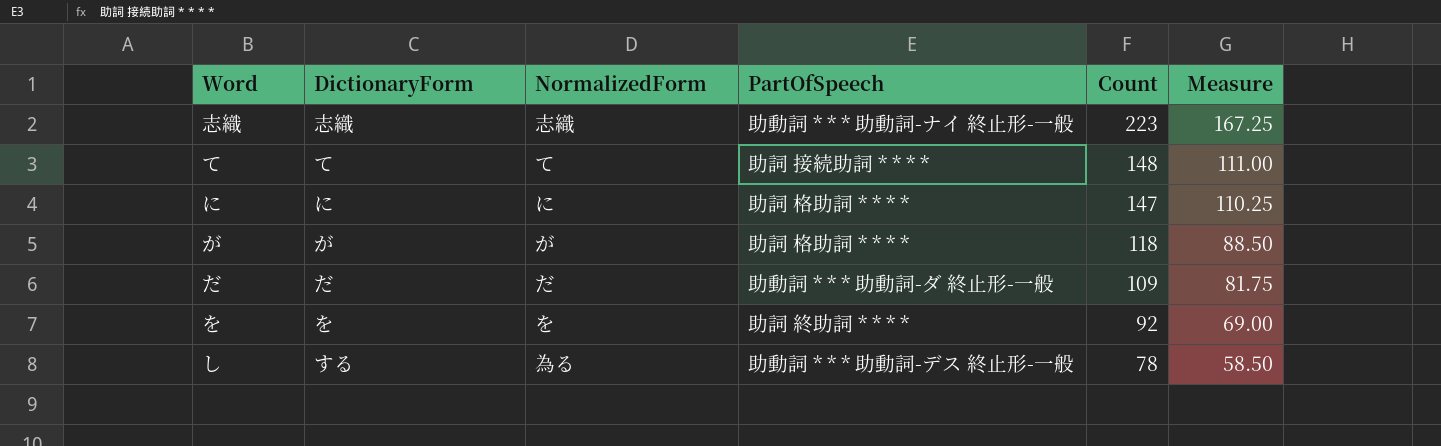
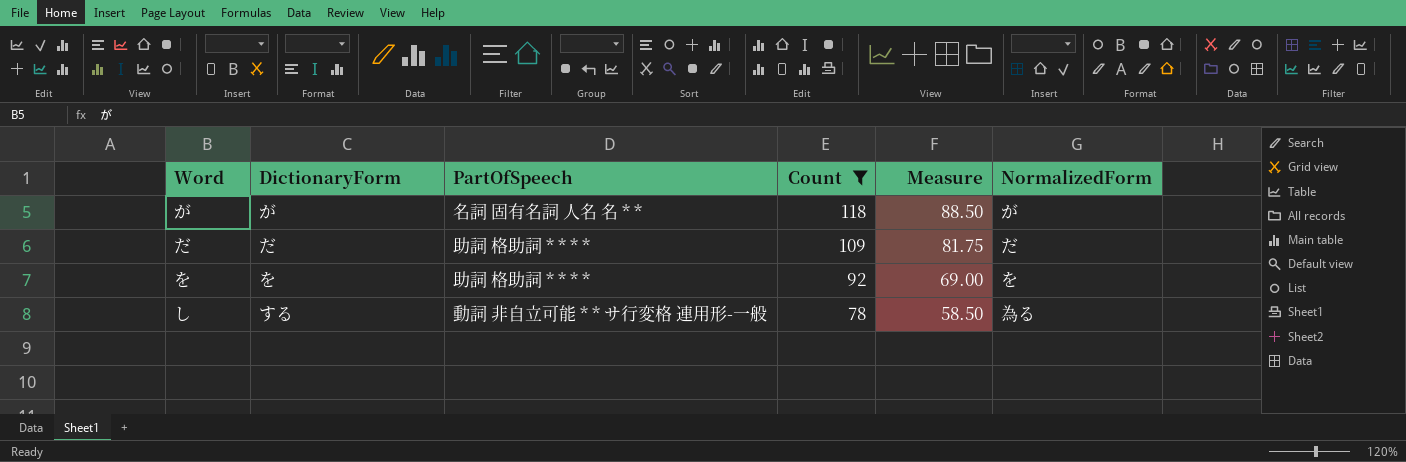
filter: none -> Count <= 118
column NormalizedForm | position: 3 -> 6
が | PartOfSpeech: 助詞 格助詞 * * * * -> 名詞 固有名詞 人名 名 * *
だ | PartOfSpeech: 助動詞 * * * 助動詞-ダ 終止形-一般 -> 助詞 格助詞 * * * *
を | PartOfSpeech: 助詞 終助詞 * * * * -> 助詞 格助詞 * * * *
し | PartOfSpeech: 助動詞 * * * 助動詞-デス 終止形-一般 -> 動詞 非自立可能 * * サ行変格 連用形-一般

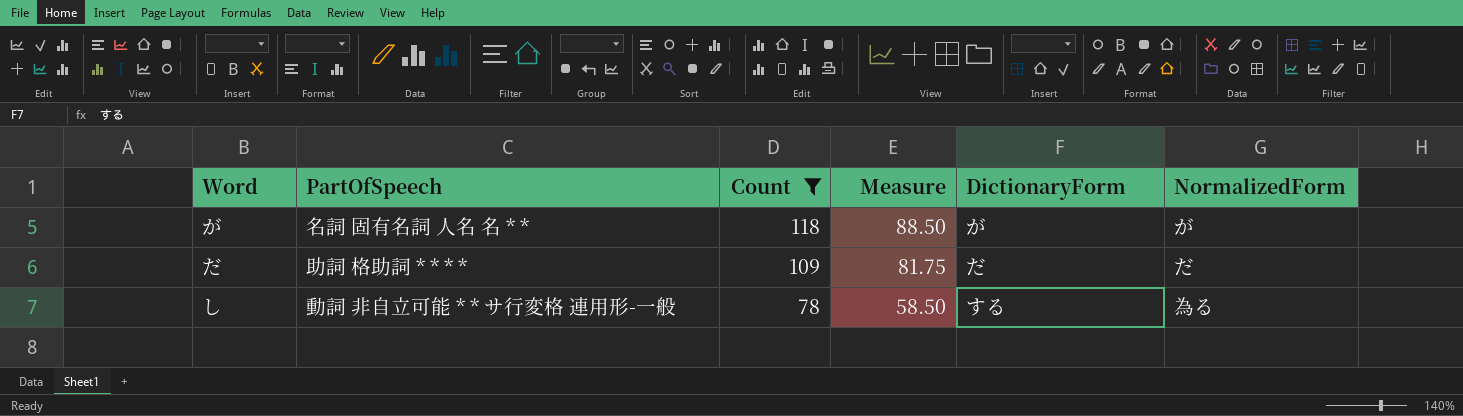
column DictionaryForm | position: 2 -> 5
row を: を | 助詞 格助詞 * * * * | 92 | 69.00 | を -> none

